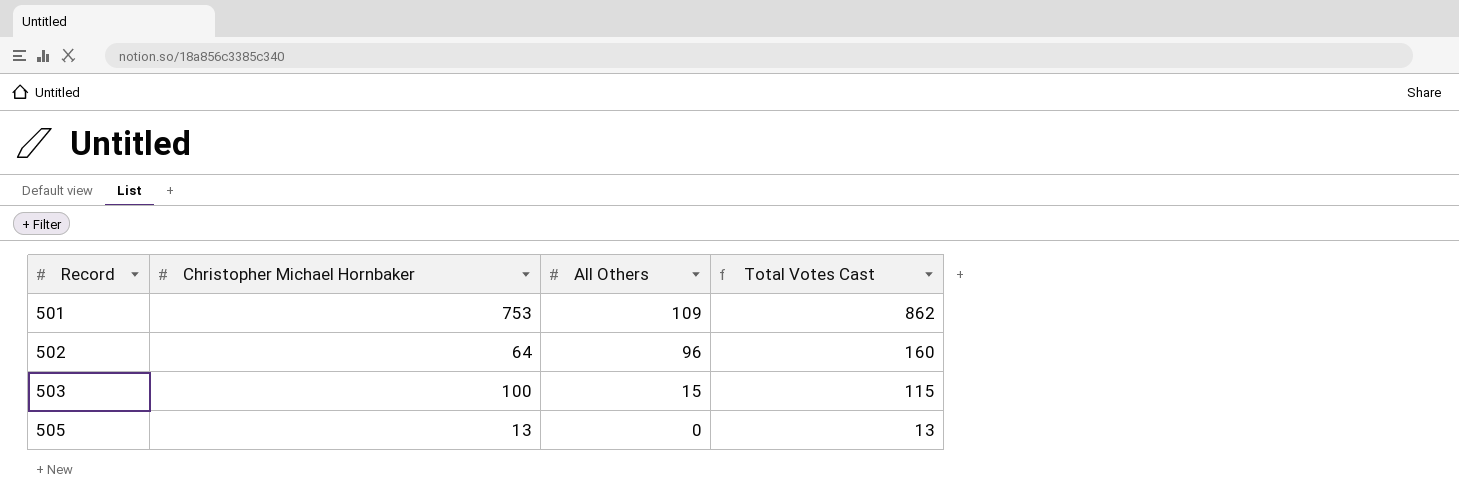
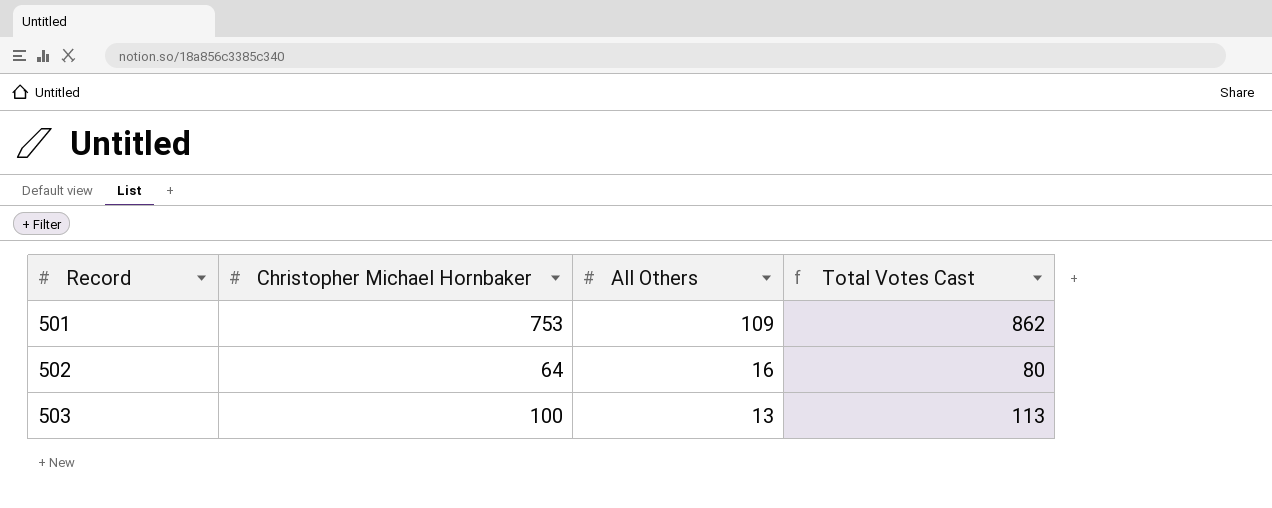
row 505: 13 | 0 | 13 -> none
502 | All Others: 96 -> 16
502 | Total Votes Cast: 160 -> 80
503 | All Others: 15 -> 13
503 | Total Votes Cast: 115 -> 113

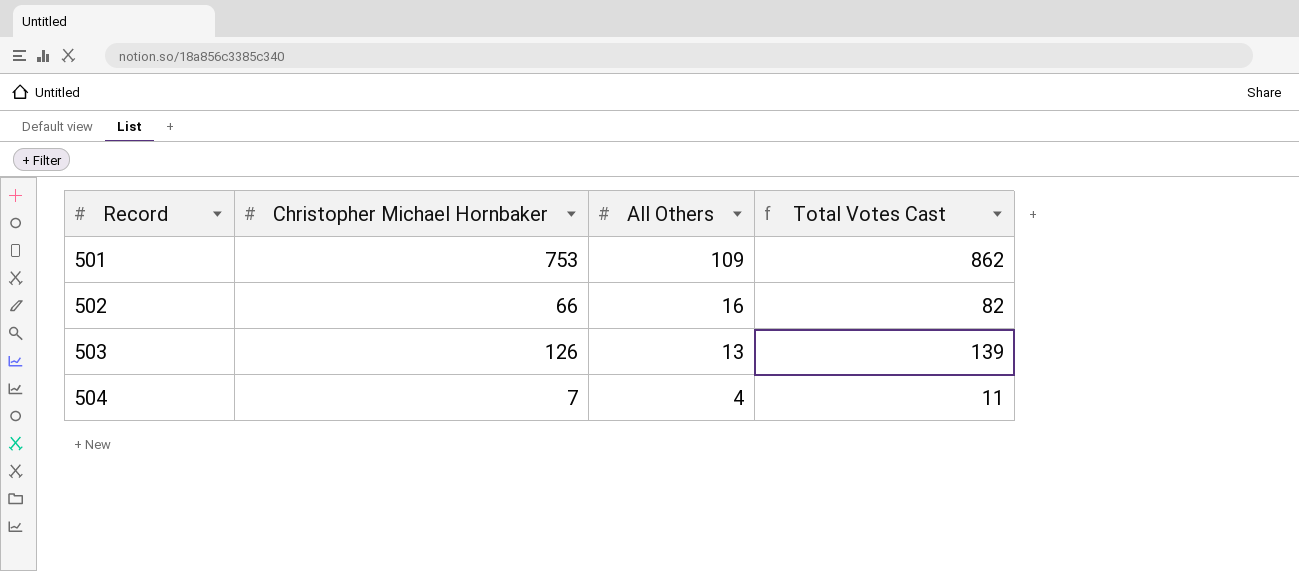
502 | Christopher Michael Hornbaker: 64 -> 66
502 | Total Votes Cast: 80 -> 82
503 | Christopher Michael Hornbaker: 100 -> 126
503 | Total Votes Cast: 113 -> 139
row 504: none -> 7 | 4 | 11

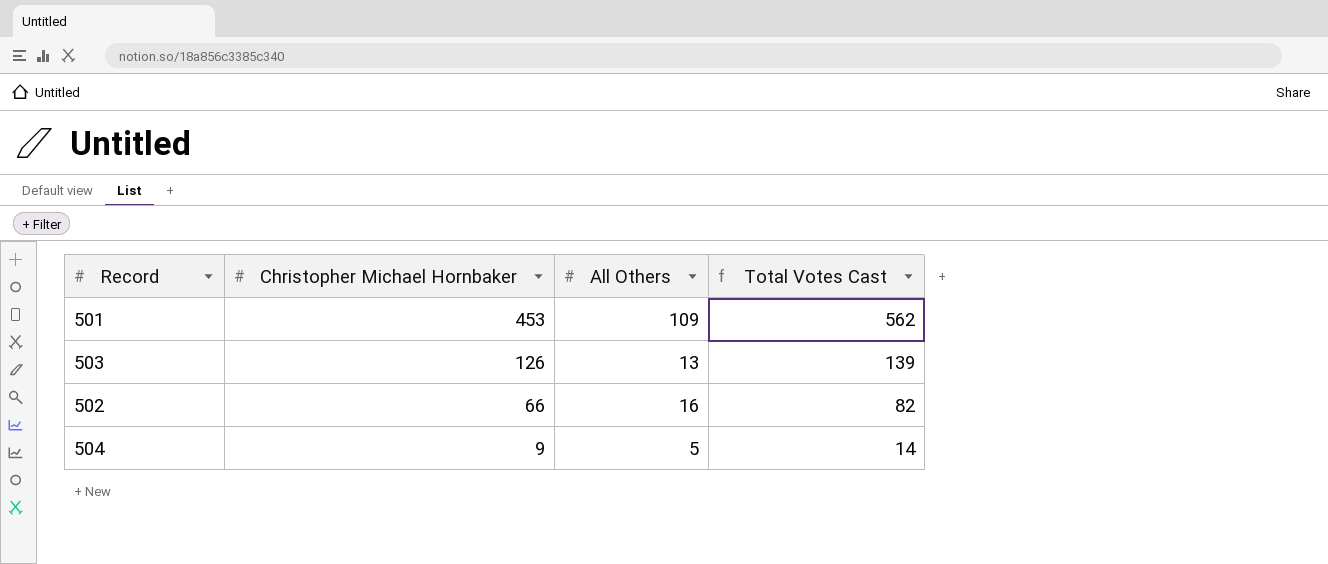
row order: Record ascending -> Christopher Michael Hornbaker descending
501 | Christopher Michael Hornbaker: 753 -> 453
501 | Total Votes Cast: 862 -> 562
504 | Christopher Michael Hornbaker: 7 -> 9
504 | All Others: 4 -> 5
504 | Total Votes Cast: 11 -> 14

